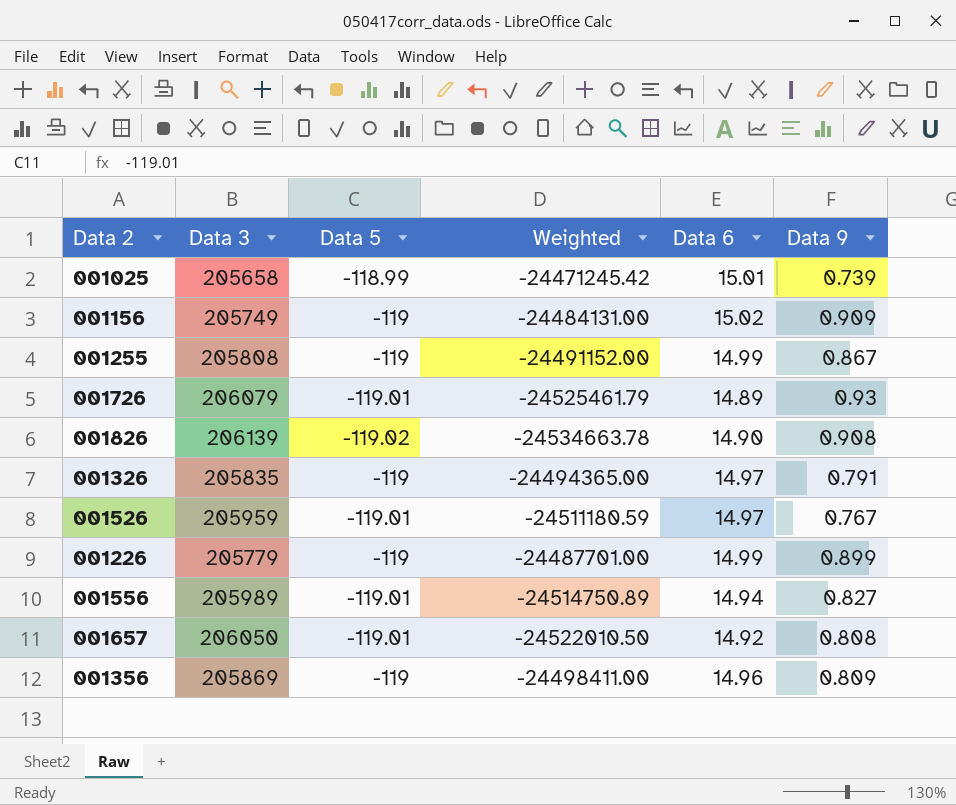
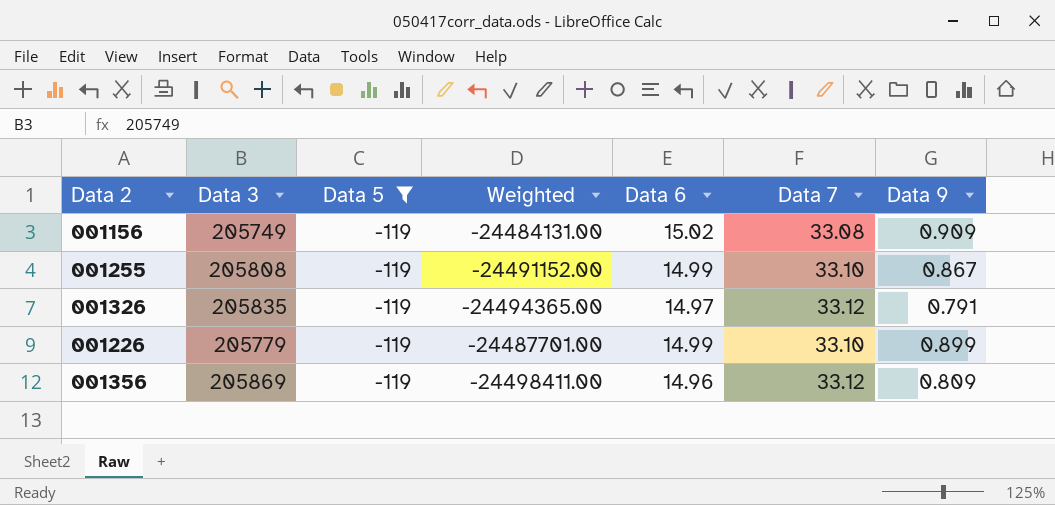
filter: none -> Data 5 = -119
column Data 7 | position: none -> 6

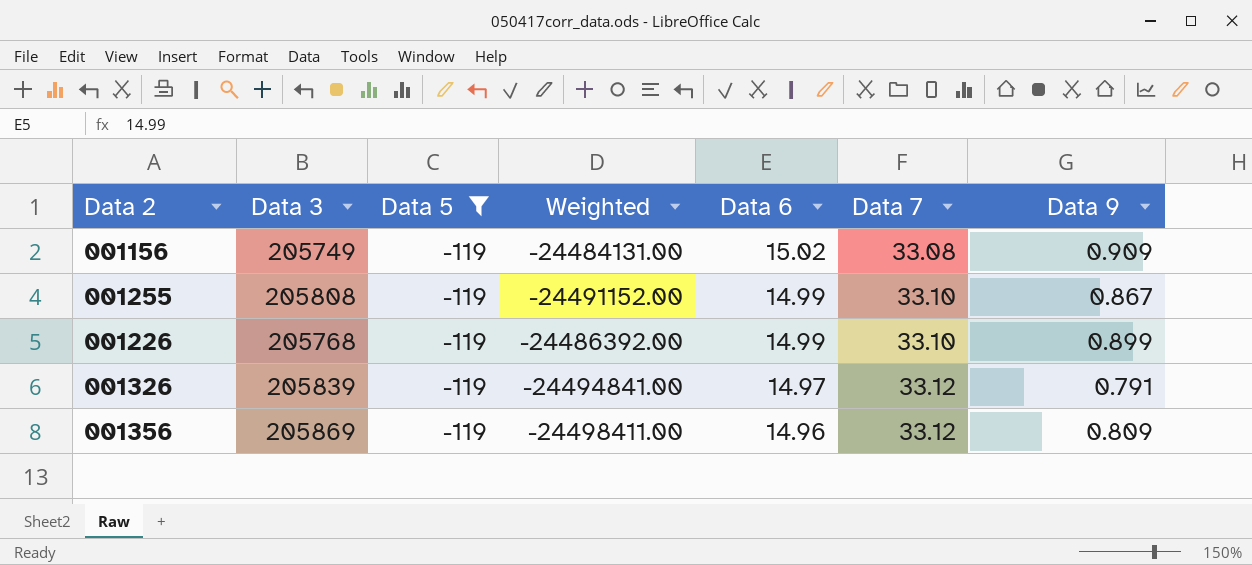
row order: none -> Data 6 descending
001226 | Data 3: 205779 -> 205768
001226 | Weighted: -24487701.00 -> -24486392.00
001326 | Data 3: 205835 -> 205839
001326 | Weighted: -24494365.00 -> -24494841.00

